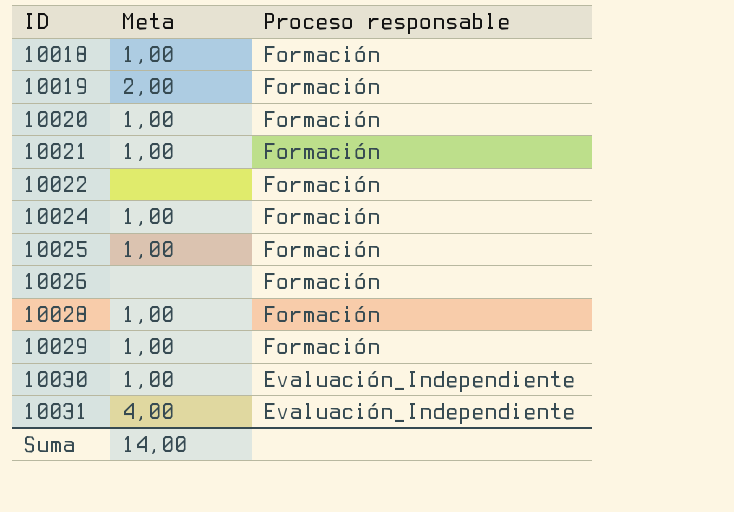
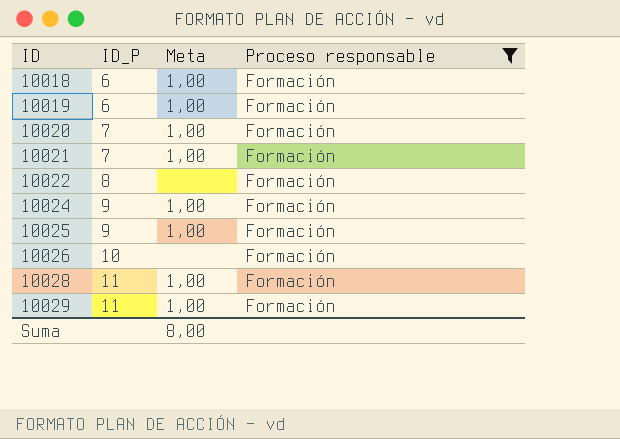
filter: none -> Proceso responsable = Formación
column ID_P | position: none -> 2
10019 | Meta: 2,00 -> 1,00
Suma | Meta: 14,00 -> 8,00

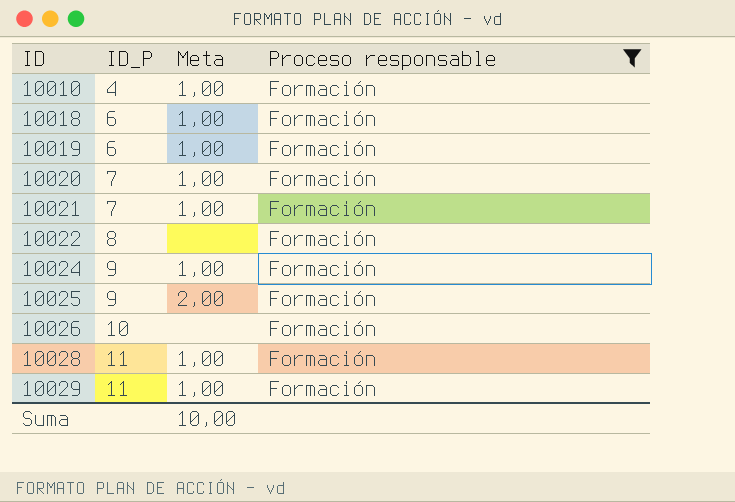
row 10010: none -> 4 | 1,00 | Formación
10025 | Meta: 1,00 -> 2,00
Suma | Meta: 8,00 -> 10,00

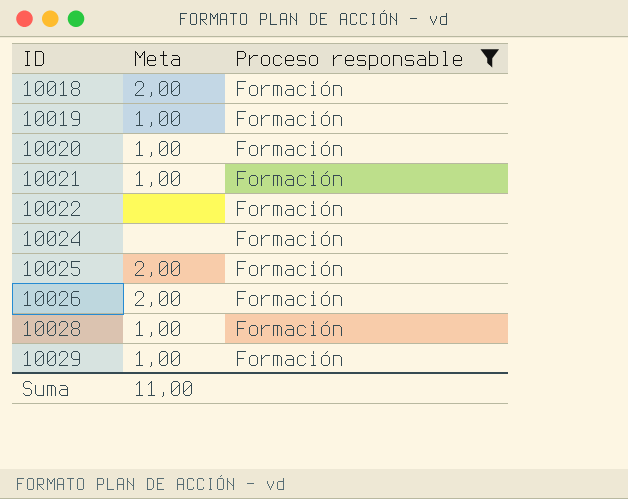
column ID_P | position: 2 -> none
row 10010: 4 | 1,00 | Formación -> none
10018 | Meta: 1,00 -> 2,00
10024 | Meta: 1,00 -> none
10026 | Meta: none -> 2,00
Suma | Meta: 10,00 -> 11,00

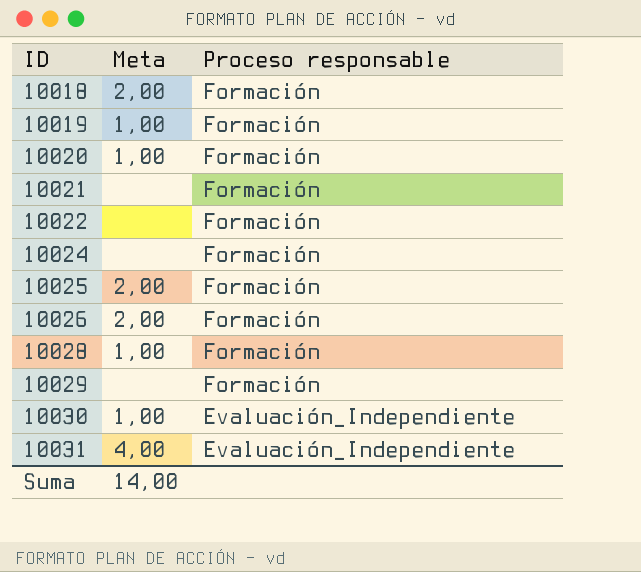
filter: Proceso responsable = Formación -> none
10021 | Meta: 1,00 -> none
10029 | Meta: 1,00 -> none
Suma | Meta: 11,00 -> 14,00

